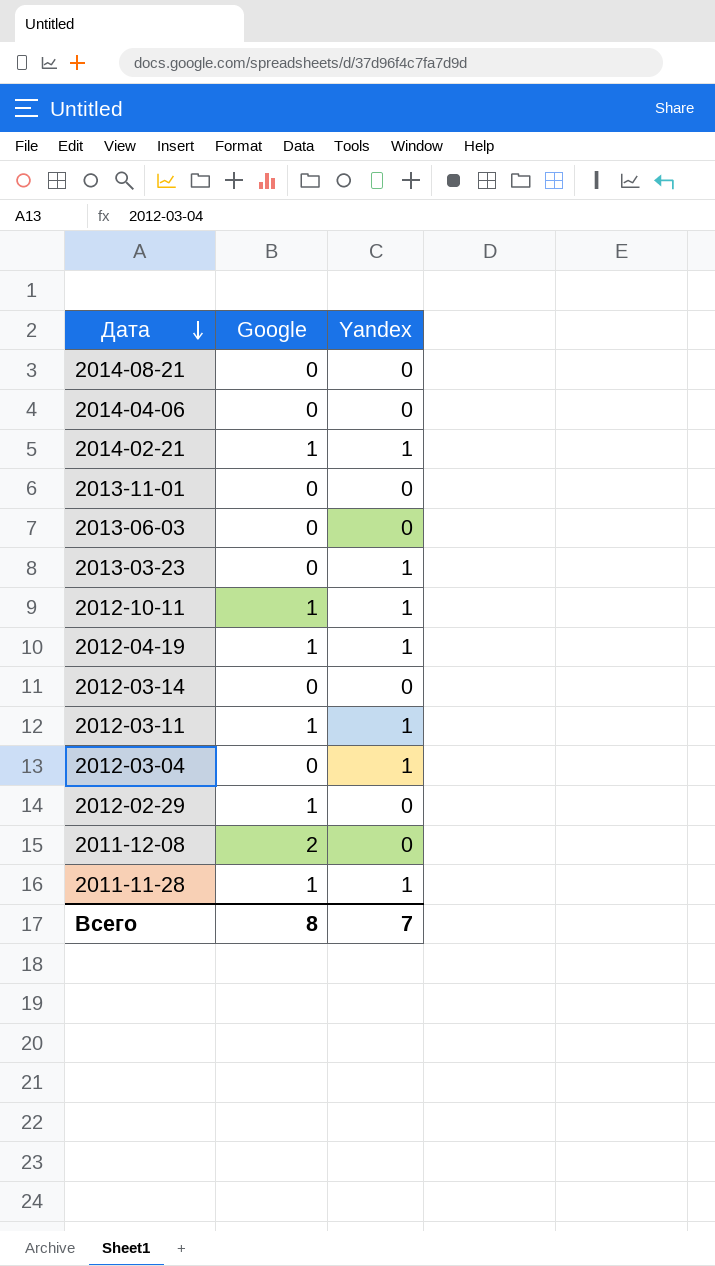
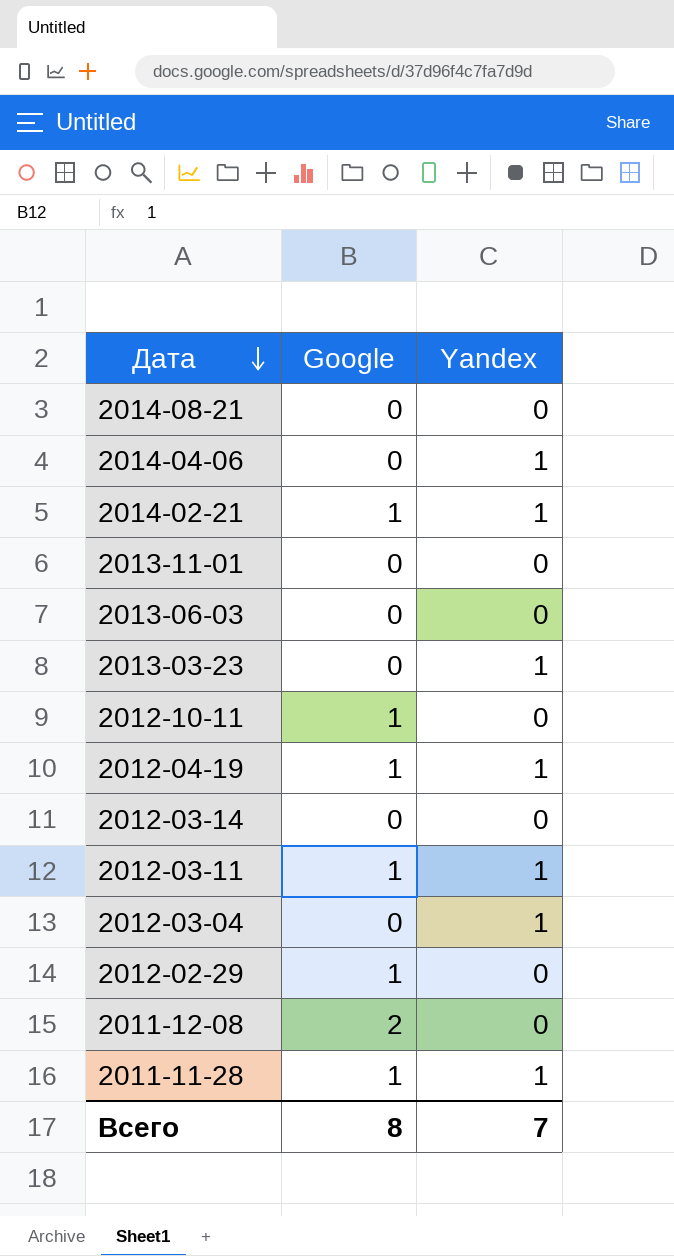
2014-04-06 | Yandex: 0 -> 1
2012-10-11 | Yandex: 1 -> 0

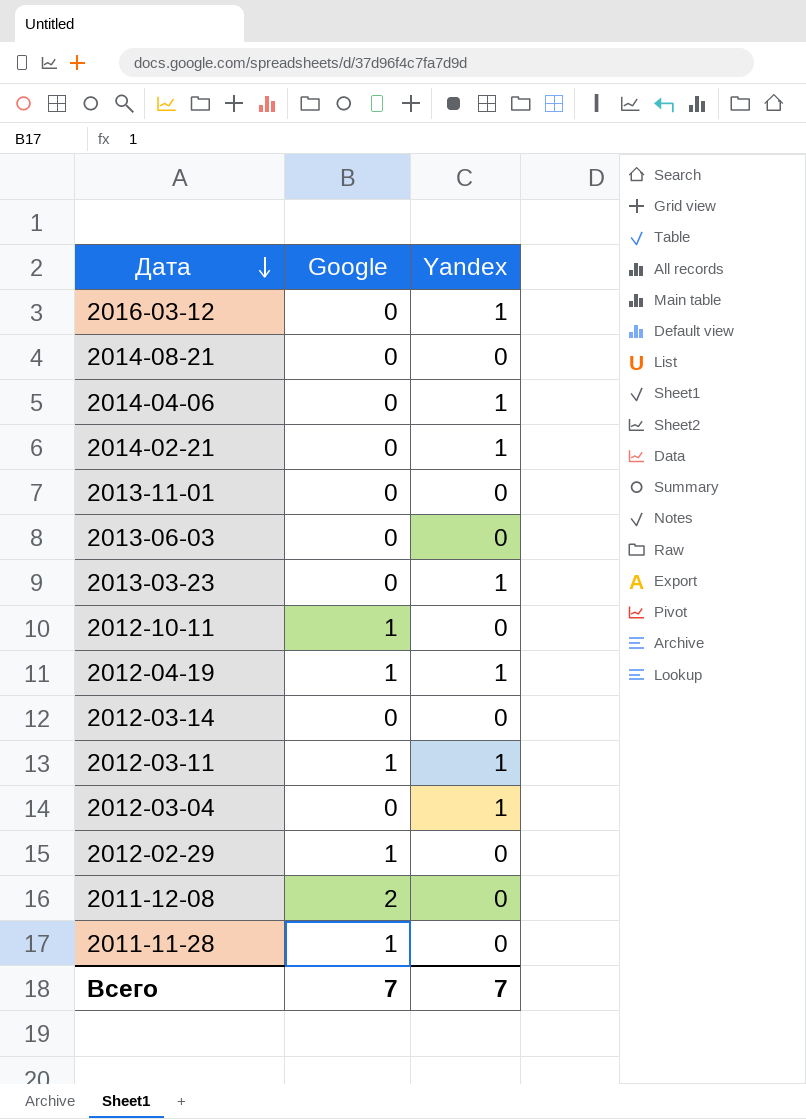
row 2016-03-12: none -> 0 | 1
2014-02-21 | Google: 1 -> 0
2011-11-28 | Yandex: 1 -> 0
Всего | Google: 8 -> 7

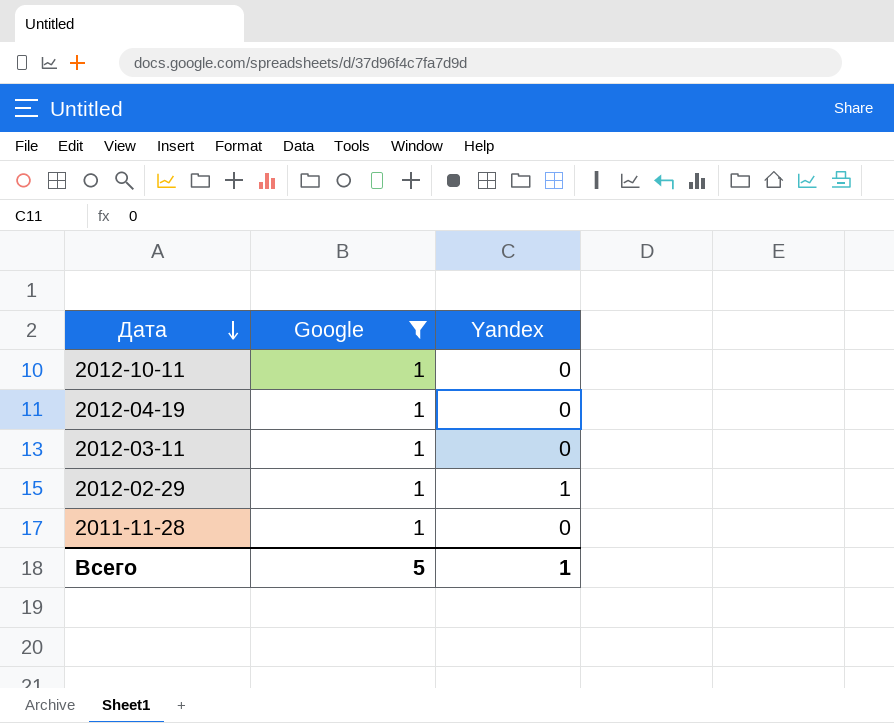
filter: none -> Google = 1
2012-04-19 | Yandex: 1 -> 0
2012-03-11 | Yandex: 1 -> 0
2012-02-29 | Yandex: 0 -> 1
Всего | Google: 7 -> 5
Всего | Yandex: 7 -> 1

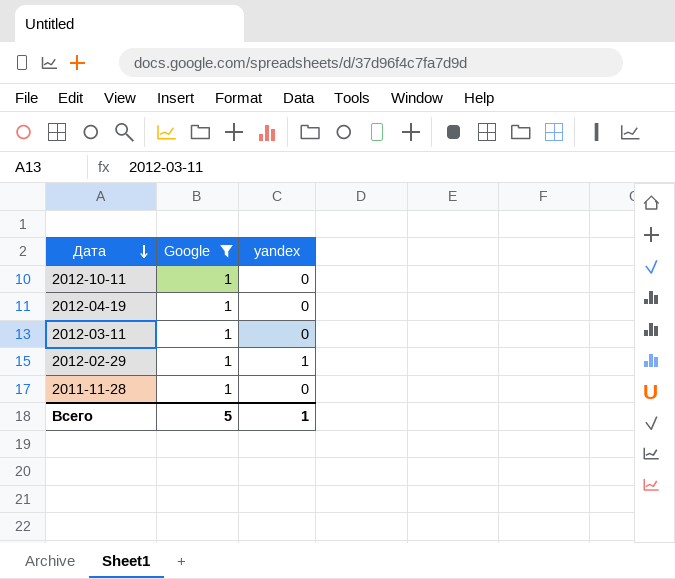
column name: Yandex -> yandex

